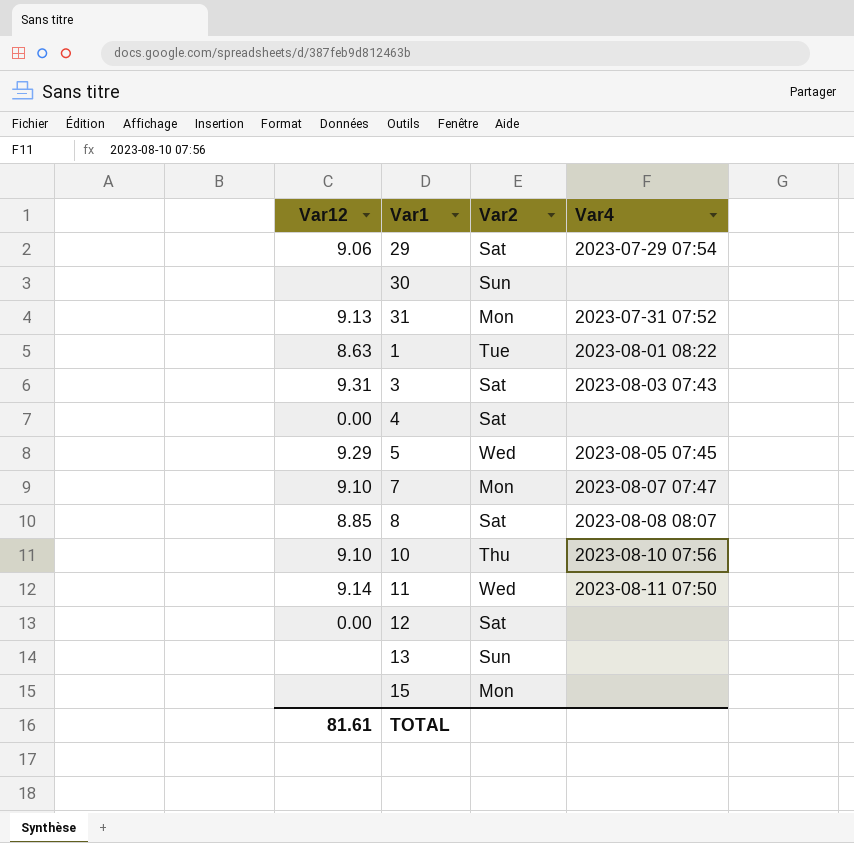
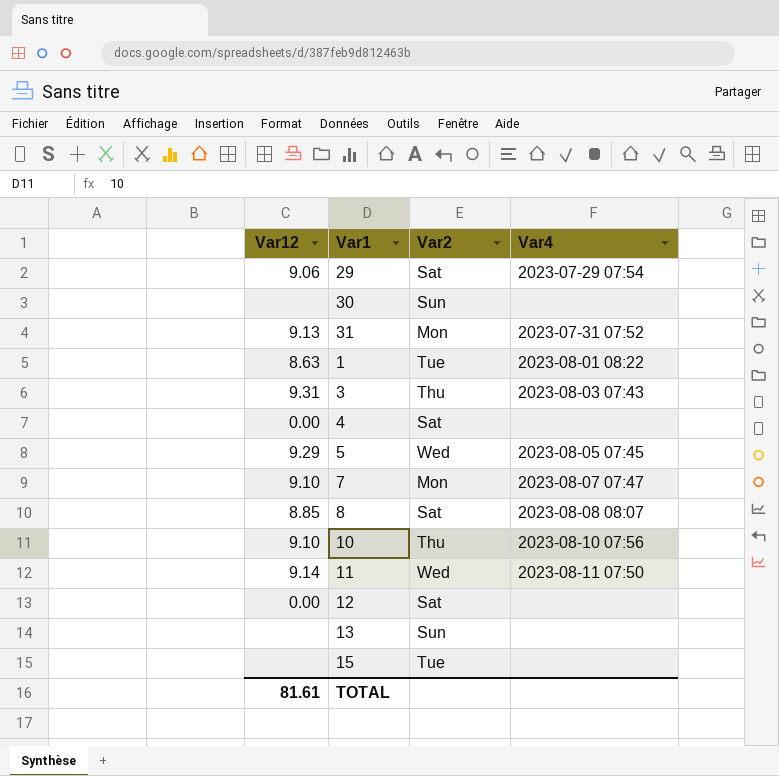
3 | Var2: Sat -> Thu
15 | Var2: Mon -> Tue

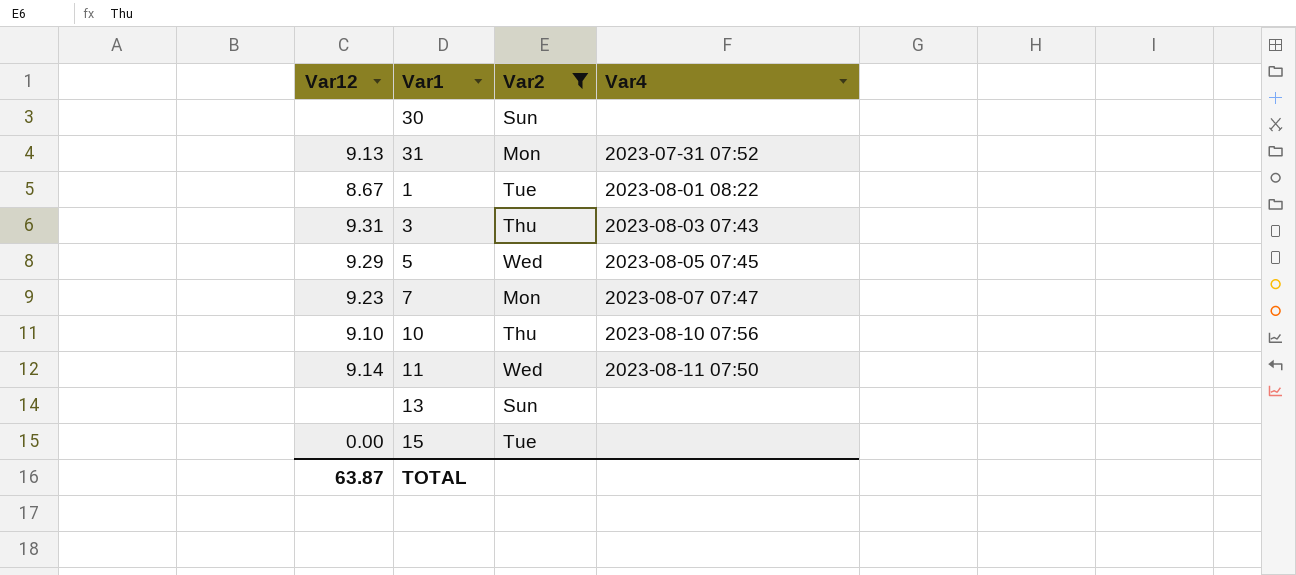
filter: none -> Var2 != Sat
1 | Var12: 8.63 -> 8.67
7 | Var12: 9.10 -> 9.23
15 | Var12: none -> 0.00
TOTAL | Var12: 81.61 -> 63.87

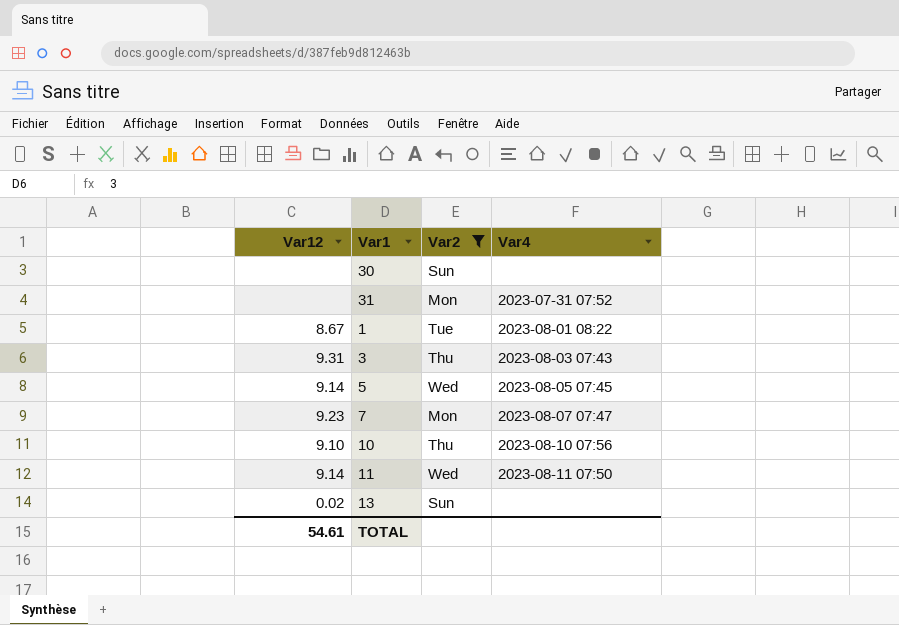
row 15: 0.00 | Tue | none -> none
31 | Var12: 9.13 -> none
5 | Var12: 9.29 -> 9.14
13 | Var12: none -> 0.02
TOTAL | Var12: 63.87 -> 54.61

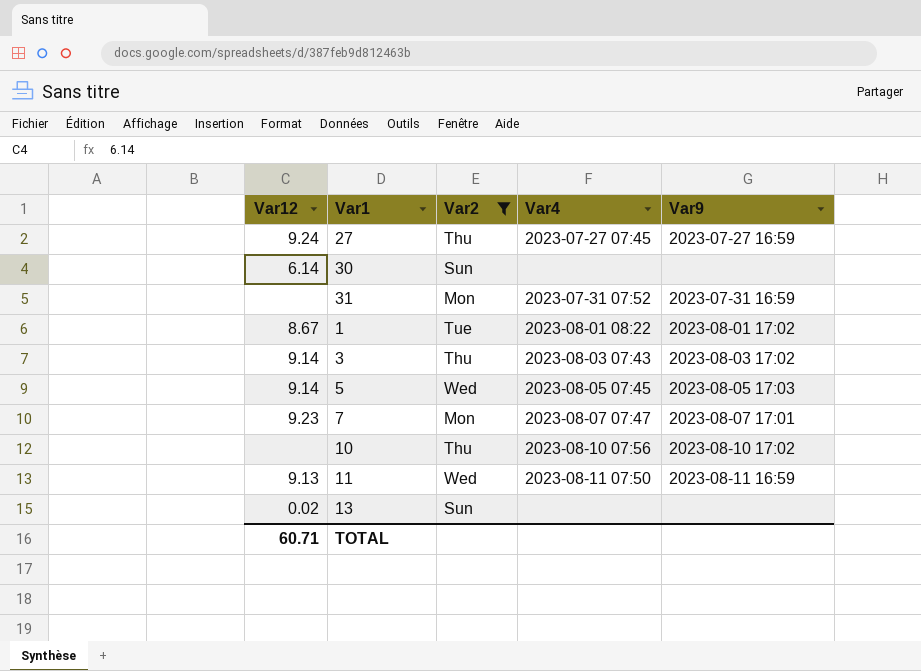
column Var9 | position: none -> 5
row 27: none -> 9.24 | Thu | 2023-07-27 07:45 | 2023-07-27 16:59
30 | Var12: none -> 6.14
3 | Var12: 9.31 -> 9.14
10 | Var12: 9.10 -> none
11 | Var12: 9.14 -> 9.13
TOTAL | Var12: 54.61 -> 60.71

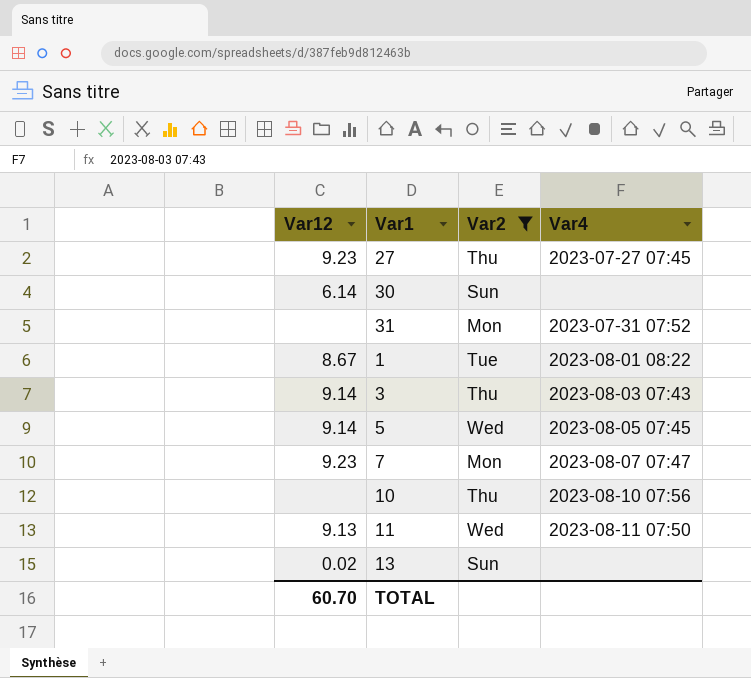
column Var9 | position: 5 -> none
27 | Var12: 9.24 -> 9.23
TOTAL | Var12: 60.71 -> 60.70

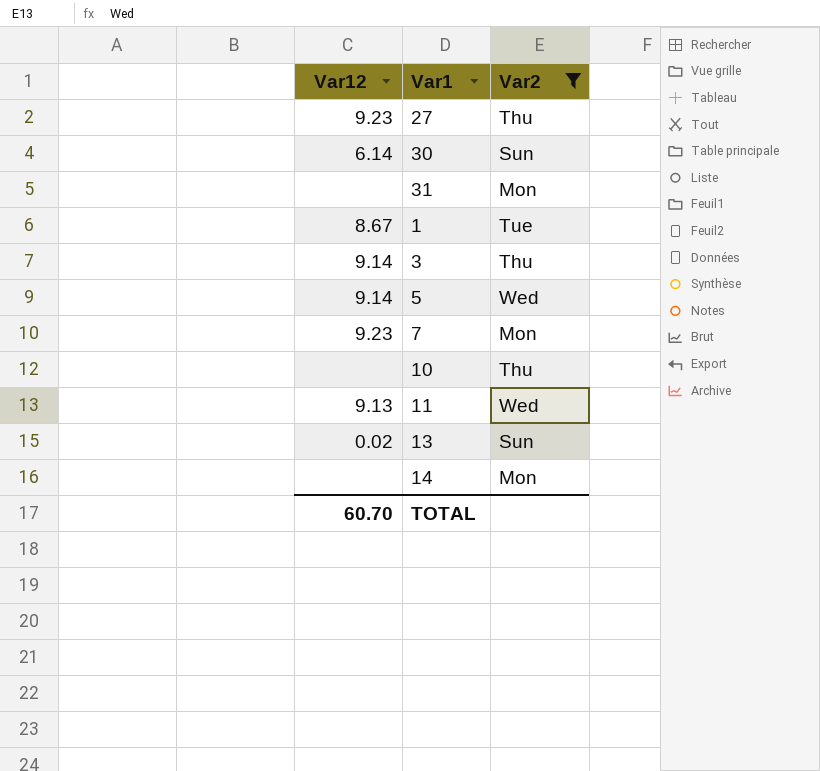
column Var4 | position: 4 -> none
row 14: none -> none | Mon

